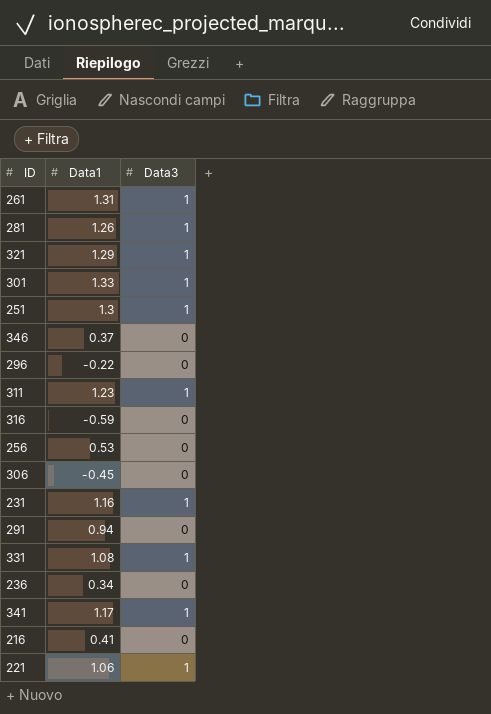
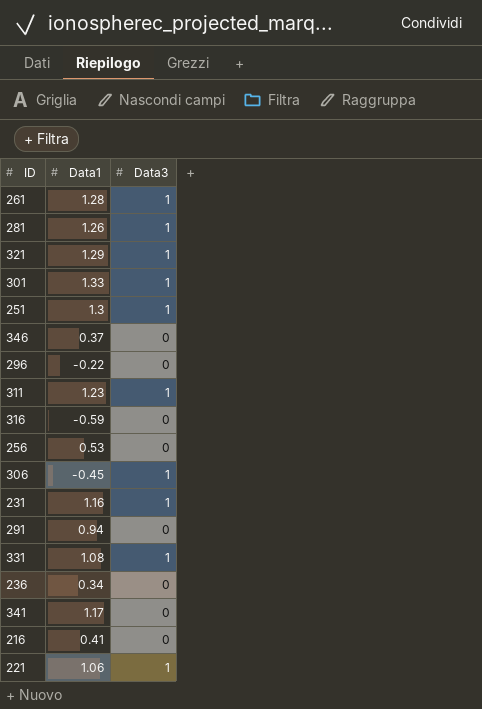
261 | Data1: 1.31 -> 1.28
306 | Data3: 0 -> 1
341 | Data3: 1 -> 0

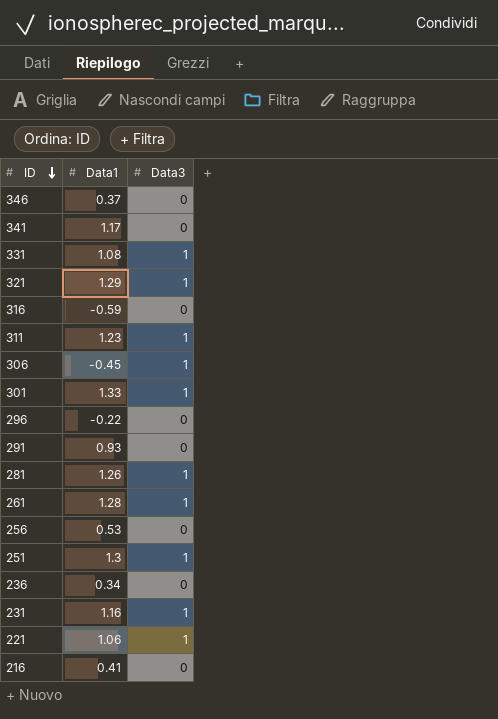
row order: none -> ID descending
291 | Data1: 0.94 -> 0.93

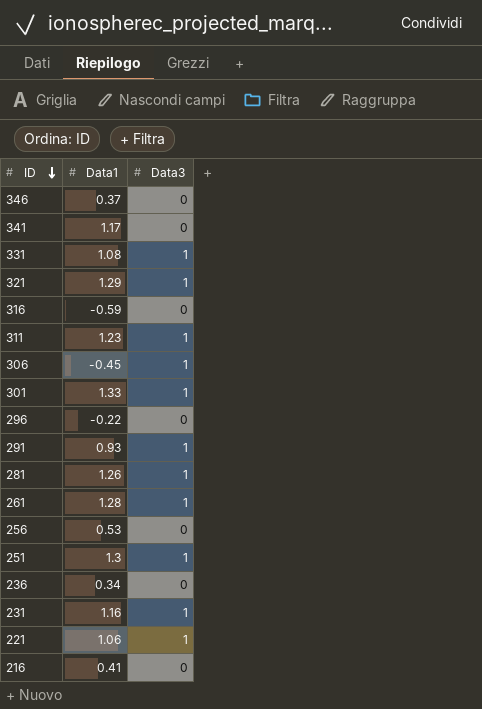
291 | Data3: 0 -> 1

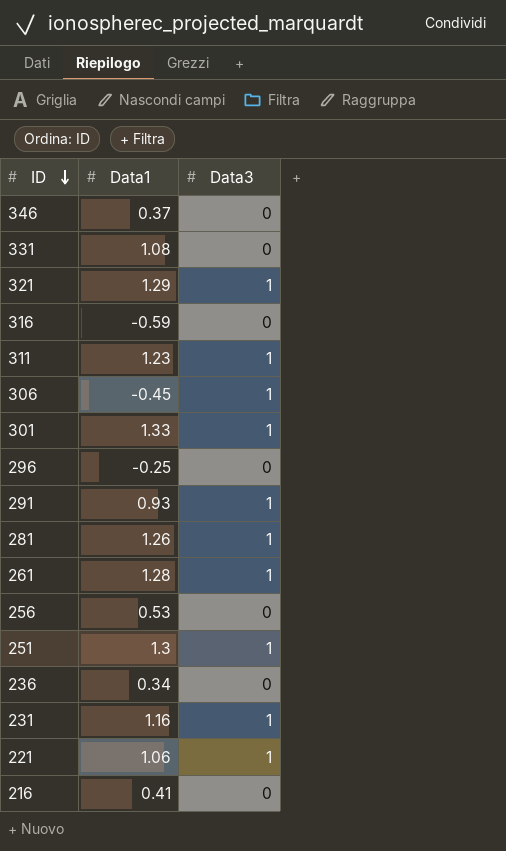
row 341: 1.17 | 0 -> none
331 | Data3: 1 -> 0
296 | Data1: -0.22 -> -0.25

